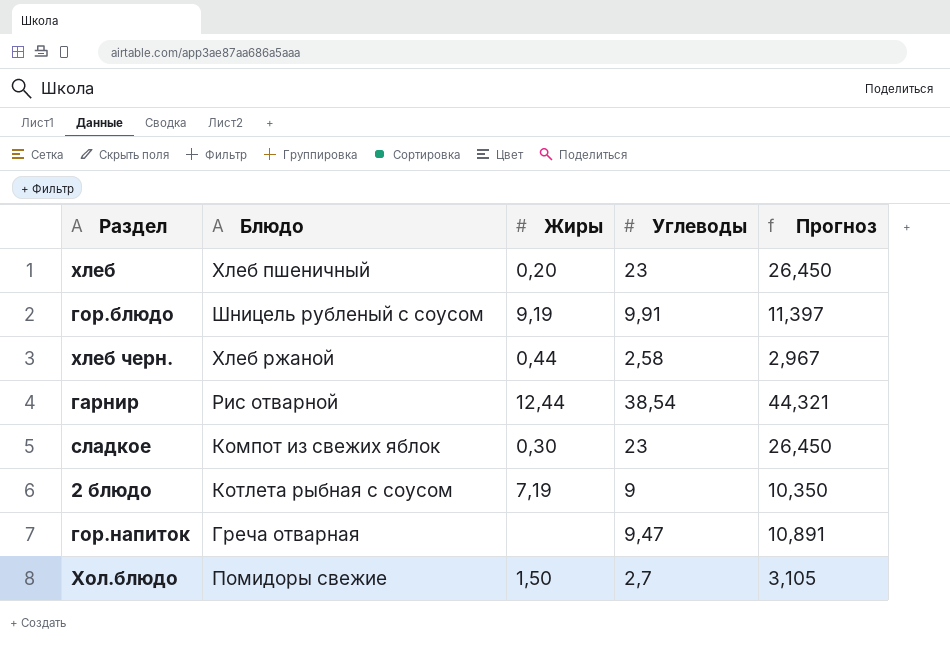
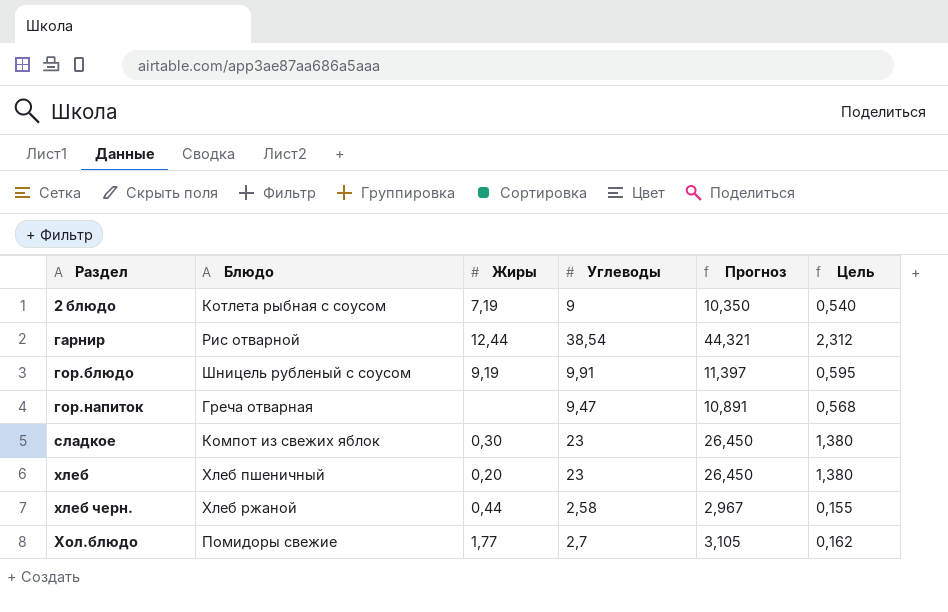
row order: none -> Раздел ascending
column Цель | formula: none -> [Углеводы] * 0,06
Хол.блюдо | Жиры: 1,50 -> 1,77

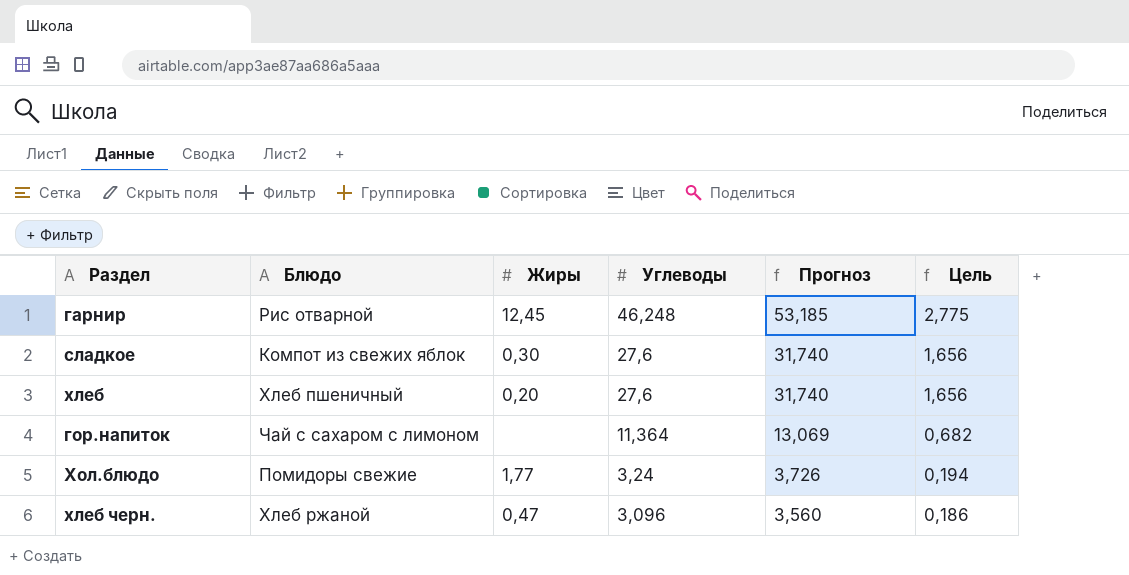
row order: Раздел ascending -> Углеводы descending
row 2 блюдо: Котлета рыбная с соусом | 7,19 | 9 | 10,350 | 0,540 -> none
row гор.блюдо: Шницель рубленый с соусом | 9,19 | 9,91 | 11,397 | 0,595 -> none
гарнир | Жиры: 12,44 -> 12,45
гарнир | Углеводы: 38,54 -> 46,248
гарнир | Прогноз: 44,321 -> 53,185
гарнир | Цель: 2,312 -> 2,775
сладкое | Углеводы: 23 -> 27,6
сладкое | Прогноз: 26,450 -> 31,740
сладкое | Цель: 1,380 -> 1,656
хлеб | Углеводы: 23 -> 27,6
хлеб | Прогноз: 26,450 -> 31,740
хлеб | Цель: 1,380 -> 1,656
гор.напиток | Блюдо: Греча отварная -> Чай с сахаром с лимоном
гор.напиток | Углеводы: 9,47 -> 11,364
гор.напиток | Прогноз: 10,891 -> 13,069
гор.напиток | Цель: 0,568 -> 0,682
Хол.блюдо | Углеводы: 2,7 -> 3,24
Хол.блюдо | Прогноз: 3,105 -> 3,726
Хол.блюдо | Цель: 0,162 -> 0,194
хлеб черн. | Жиры: 0,44 -> 0,47
хлеб черн. | Углеводы: 2,58 -> 3,096
хлеб черн. | Прогноз: 2,967 -> 3,560
хлеб черн. | Цель: 0,155 -> 0,186

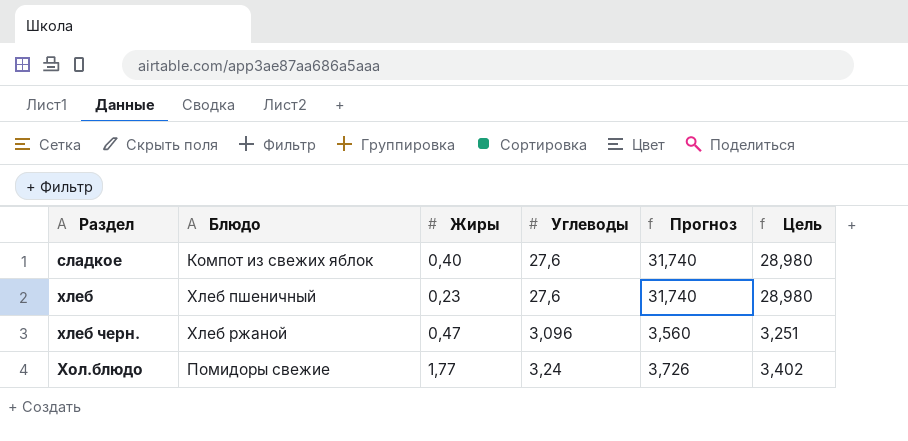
row order: Углеводы descending -> Раздел ascending
column Цель | formula: [Углеводы] * 0,06 -> [Углеводы] * 1,05
row гарнир: Рис отварной | 12,45 | 46,248 | 53,185 | 2,775 -> none
row гор.напиток: Чай с сахаром с лимоном | none | 11,364 | 13,069 | 0,682 -> none
сладкое | Жиры: 0,30 -> 0,40
хлеб | Жиры: 0,20 -> 0,23

